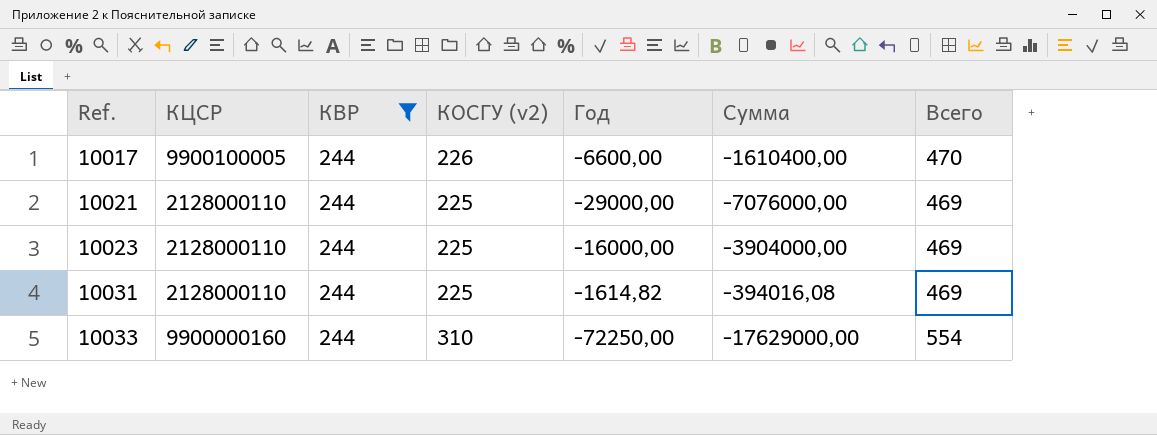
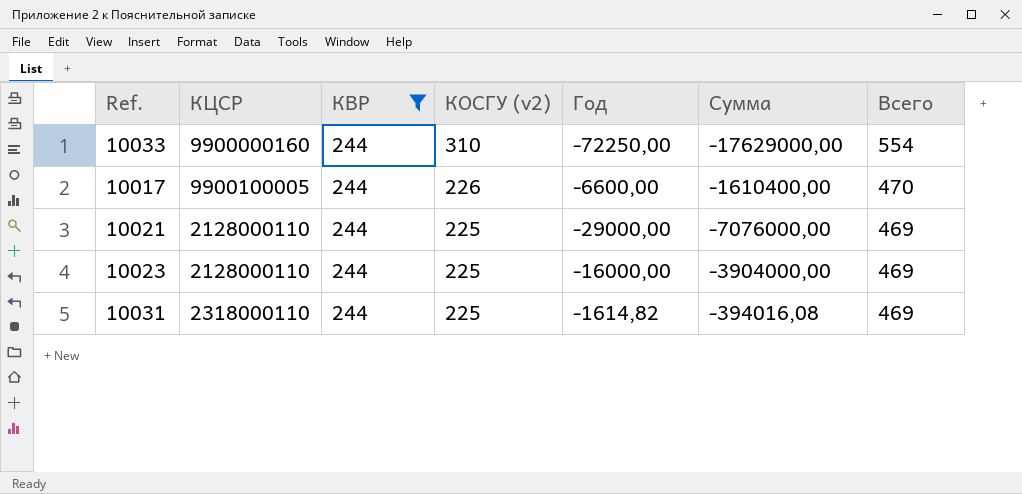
row order: Ref. ascending -> КОСГУ (v2) descending
10031 | КЦСР: 2128000110 -> 2318000110

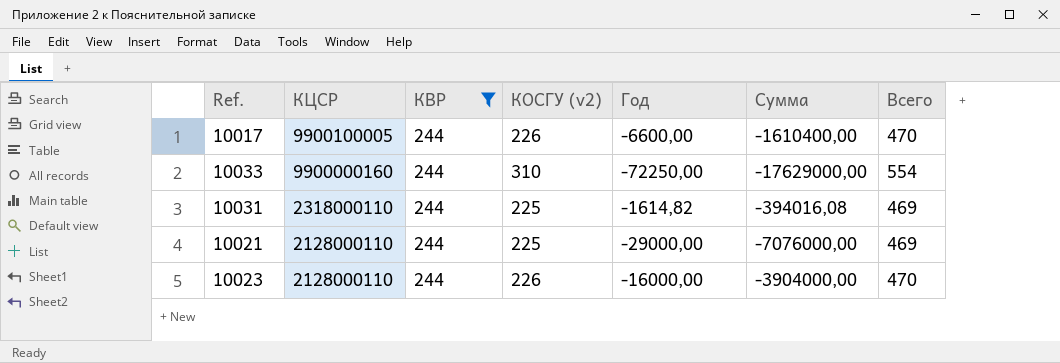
row order: КОСГУ (v2) descending -> КЦСР descending
10023 | КОСГУ (v2): 225 -> 226
10023 | Всего: 469 -> 470

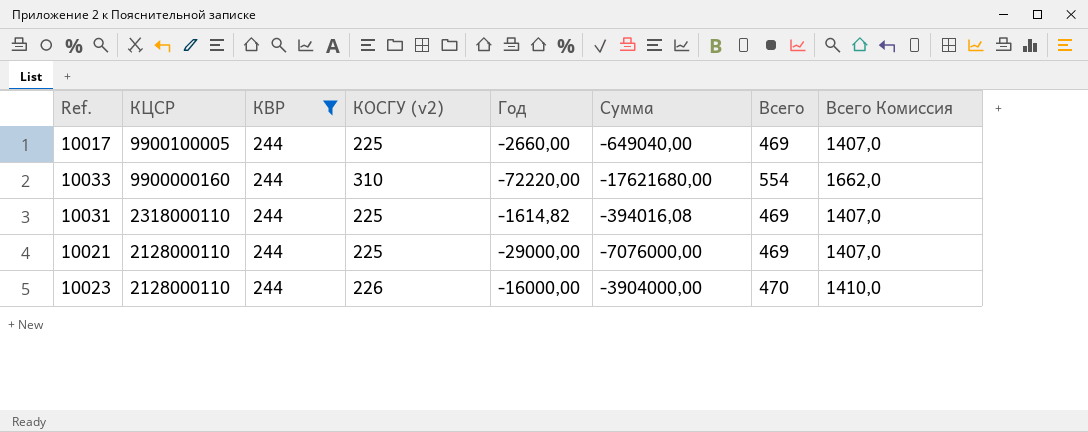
column Всего Комиссия | formula: none -> [Всего] * 3
10017 | КОСГУ (v2): 226 -> 225
10017 | Год: -6600,00 -> -2660,00
10017 | Сумма: -1610400,00 -> -649040,00
10017 | Всего: 470 -> 469
10033 | Год: -72250,00 -> -72220,00
10033 | Сумма: -17629000,00 -> -17621680,00

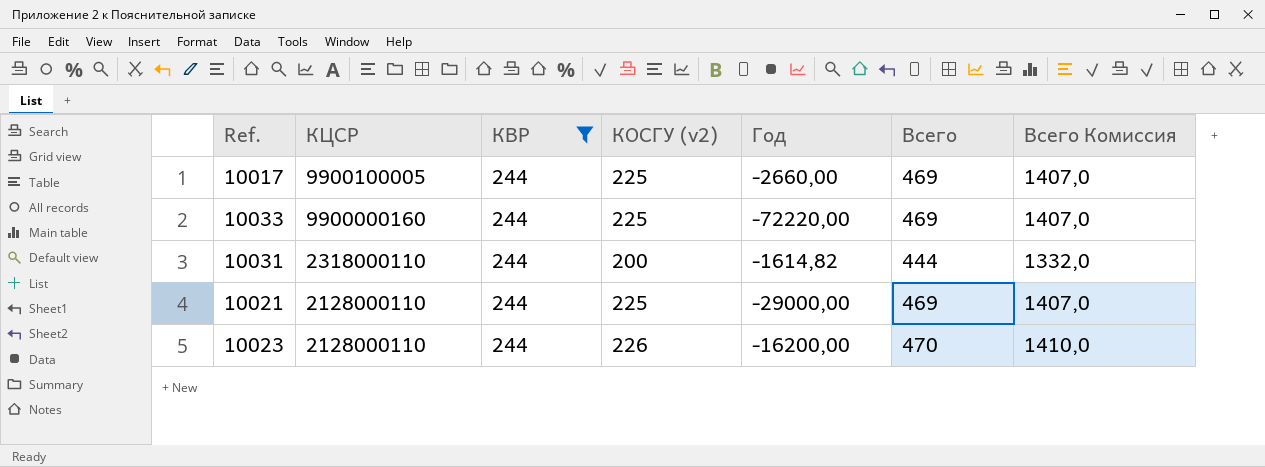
column Сумма | formula: [КВР] * [Год] -> none
10033 | КОСГУ (v2): 310 -> 225
10033 | Всего: 554 -> 469
10033 | Всего Комиссия: 1662,0 -> 1407,0
10031 | КОСГУ (v2): 225 -> 200
10031 | Всего: 469 -> 444
10031 | Всего Комиссия: 1407,0 -> 1332,0
10023 | Год: -16000,00 -> -16200,00

